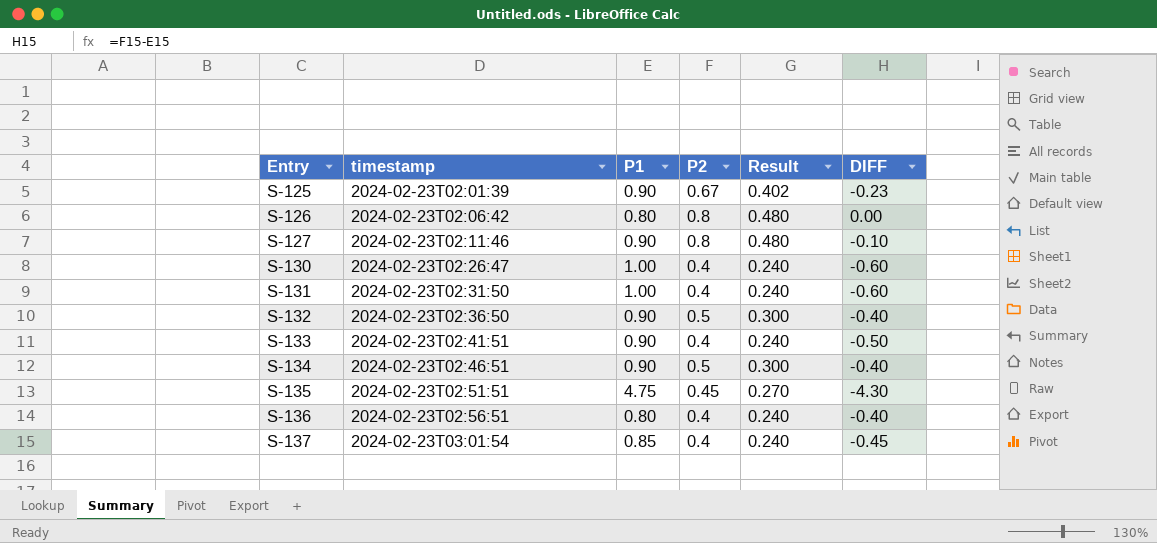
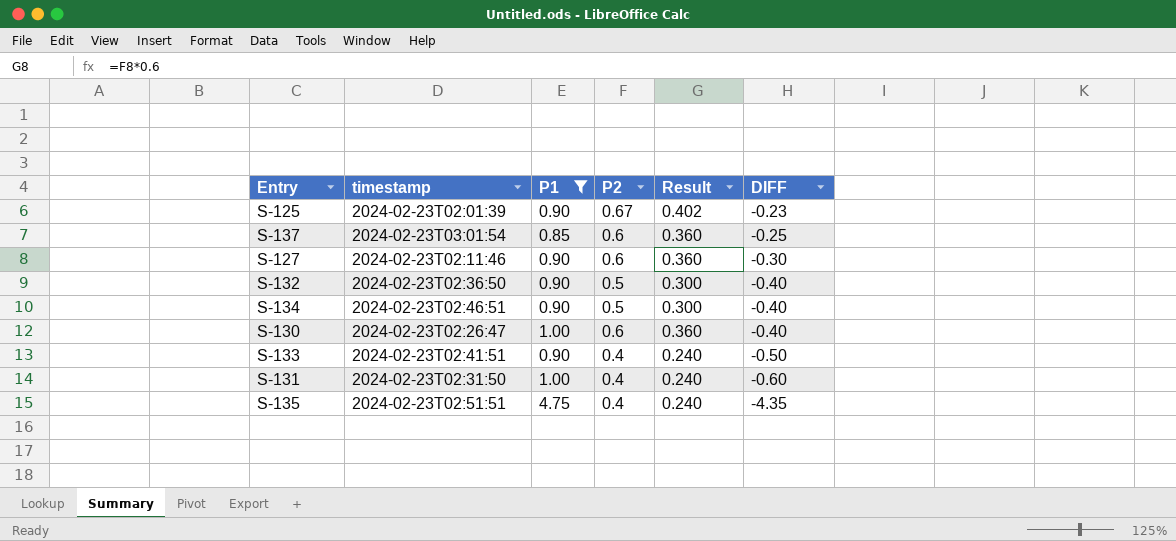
filter: none -> P1 != 0.80
row order: Entry ascending -> DIFF descending
S-137 | P2: 0.4 -> 0.6
S-137 | Result: 0.240 -> 0.360
S-137 | DIFF: -0.45 -> -0.25
S-127 | P2: 0.8 -> 0.6
S-127 | Result: 0.480 -> 0.360
S-127 | DIFF: -0.10 -> -0.30
S-130 | P2: 0.4 -> 0.6
S-130 | Result: 0.240 -> 0.360
S-130 | DIFF: -0.60 -> -0.40
S-135 | P2: 0.45 -> 0.4
S-135 | Result: 0.270 -> 0.240
S-135 | DIFF: -4.30 -> -4.35

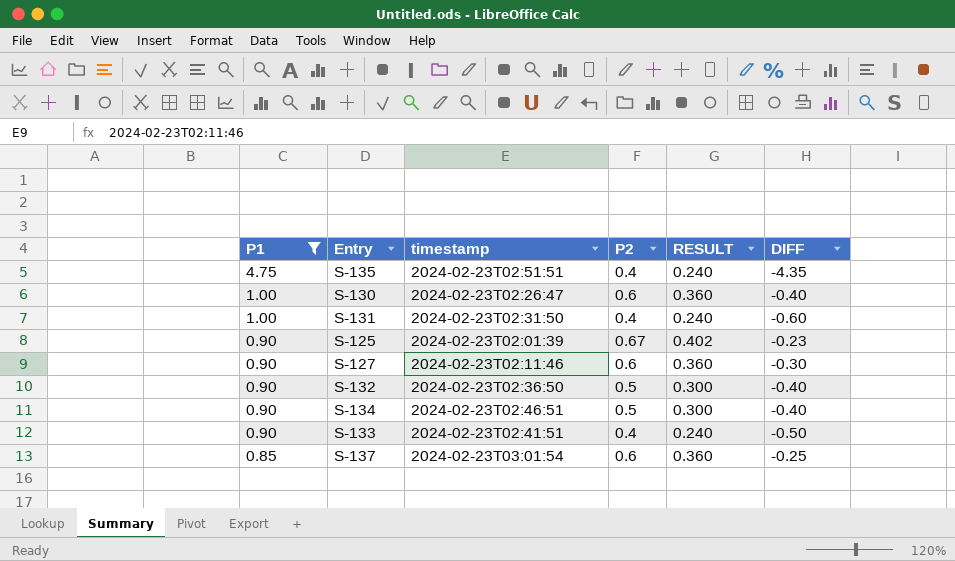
row order: DIFF descending -> P1 descending
column P1 | position: 3 -> 1
column name: Result -> RESULT

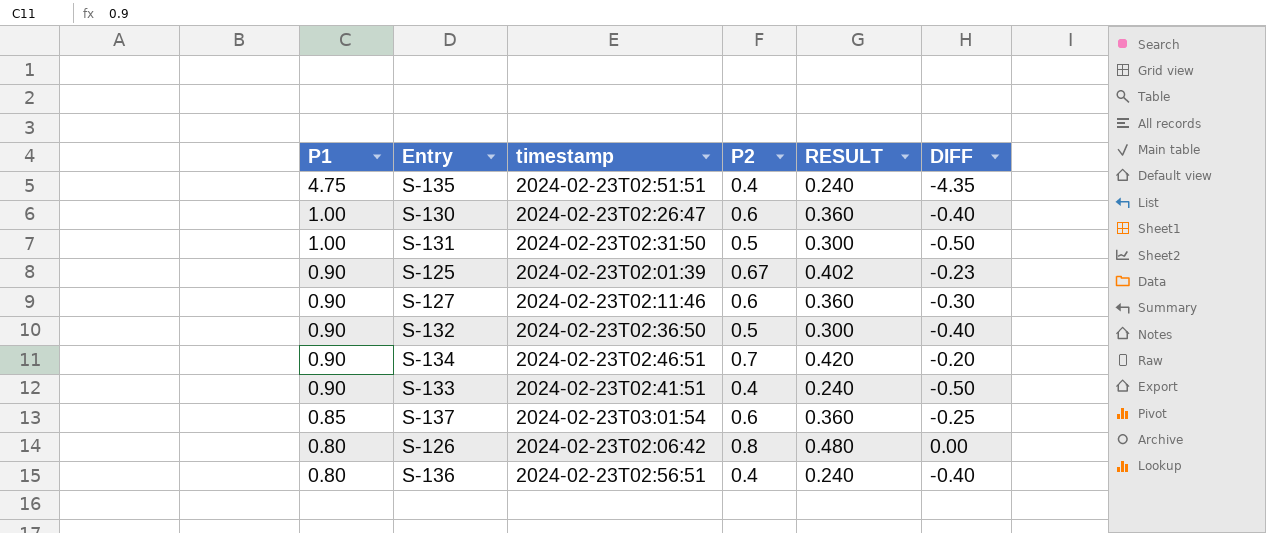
filter: P1 != 0.80 -> none
S-131 | P2: 0.4 -> 0.5
S-131 | RESULT: 0.240 -> 0.300
S-131 | DIFF: -0.60 -> -0.50
S-134 | P2: 0.5 -> 0.7
S-134 | RESULT: 0.300 -> 0.420
S-134 | DIFF: -0.40 -> -0.20

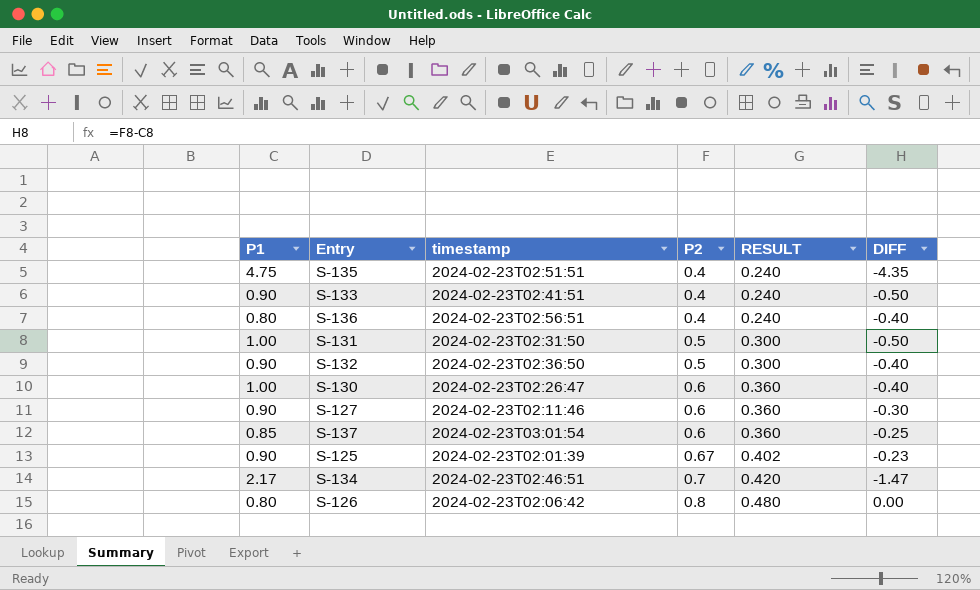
row order: P1 descending -> P2 ascending
S-134 | P1: 0.90 -> 2.17
S-134 | DIFF: -0.20 -> -1.47

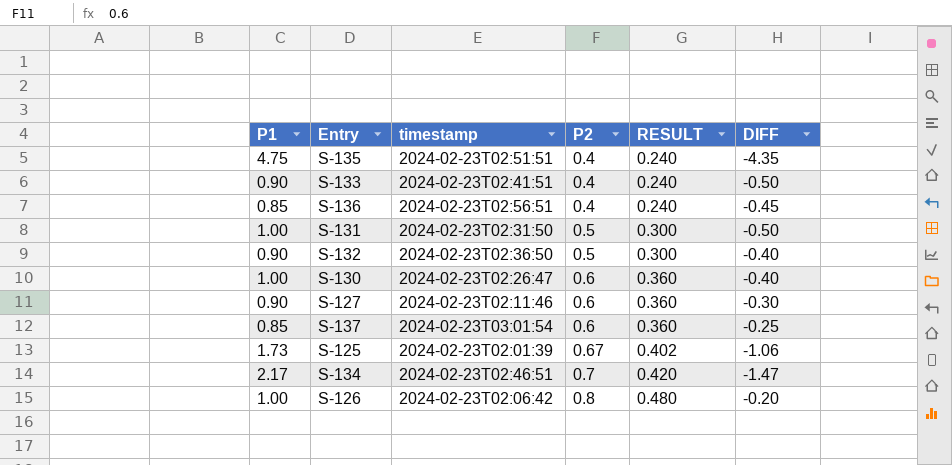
S-136 | P1: 0.80 -> 0.85
S-136 | DIFF: -0.40 -> -0.45
S-125 | P1: 0.90 -> 1.73
S-125 | DIFF: -0.23 -> -1.06
S-126 | P1: 0.80 -> 1.00
S-126 | DIFF: 0.00 -> -0.20

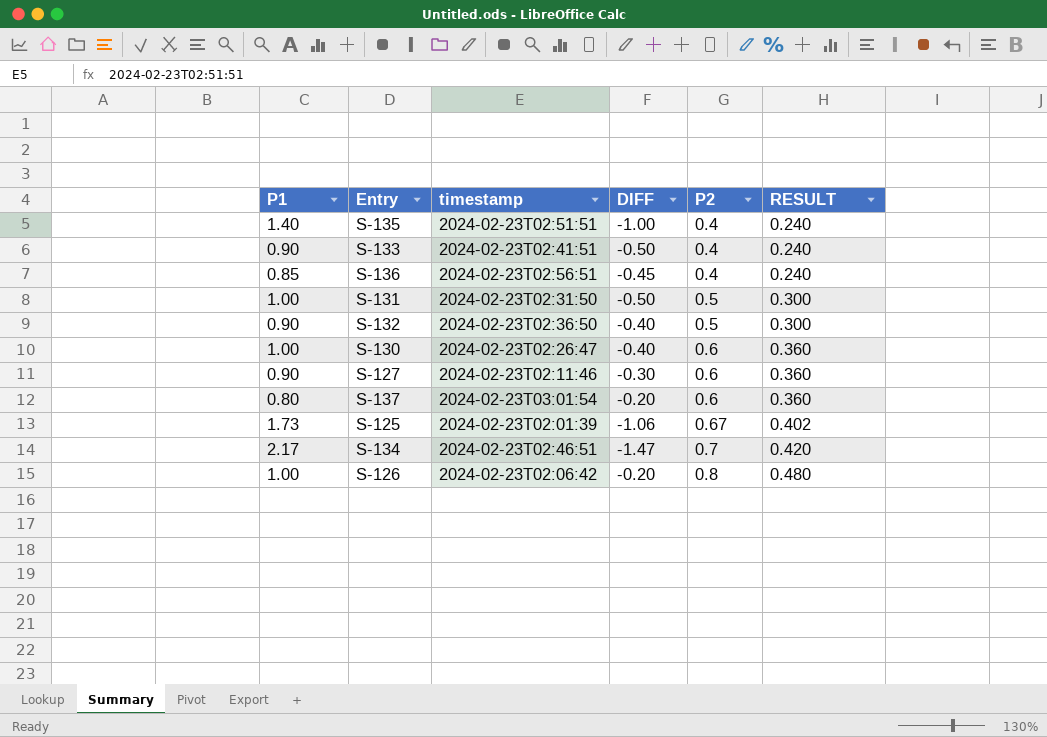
column DIFF | position: 6 -> 4
S-135 | P1: 4.75 -> 1.40
S-135 | DIFF: -4.35 -> -1.00
S-137 | P1: 0.85 -> 0.80
S-137 | DIFF: -0.25 -> -0.20

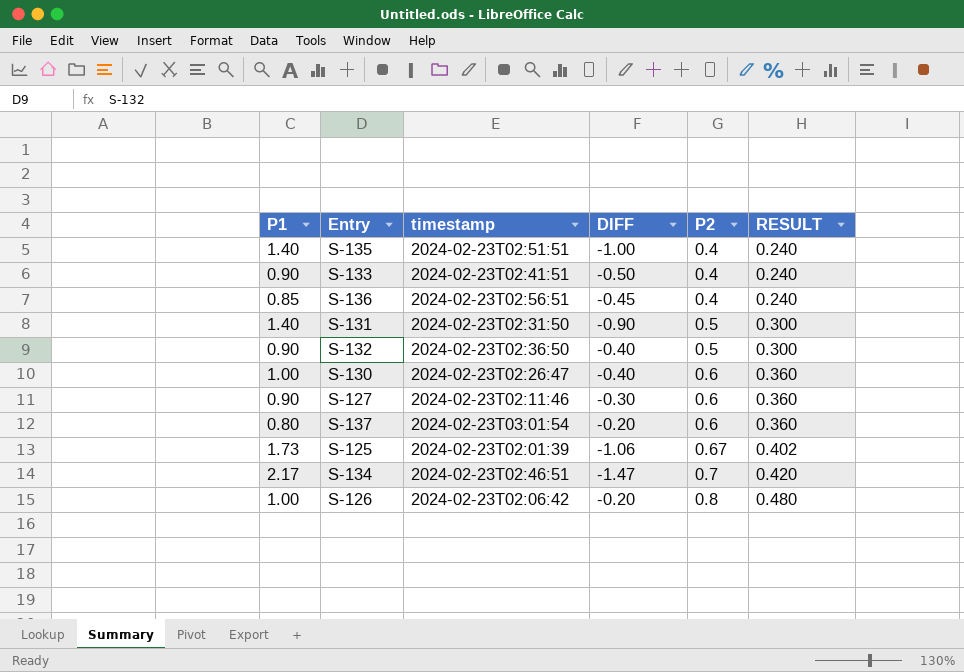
S-131 | P1: 1.00 -> 1.40
S-131 | DIFF: -0.50 -> -0.90

